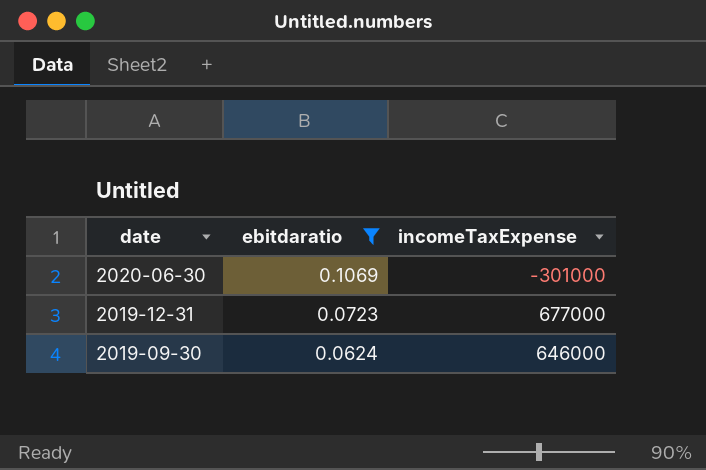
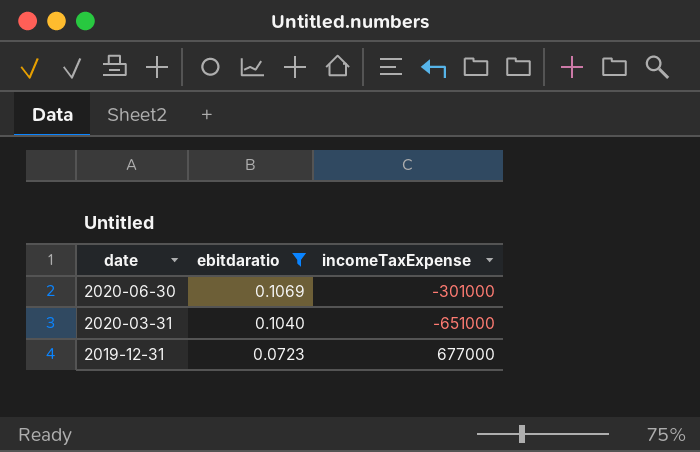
row 2019-09-30: 0.0624 | 646000 -> none
row 2020-03-31: none -> 0.1040 | -651000

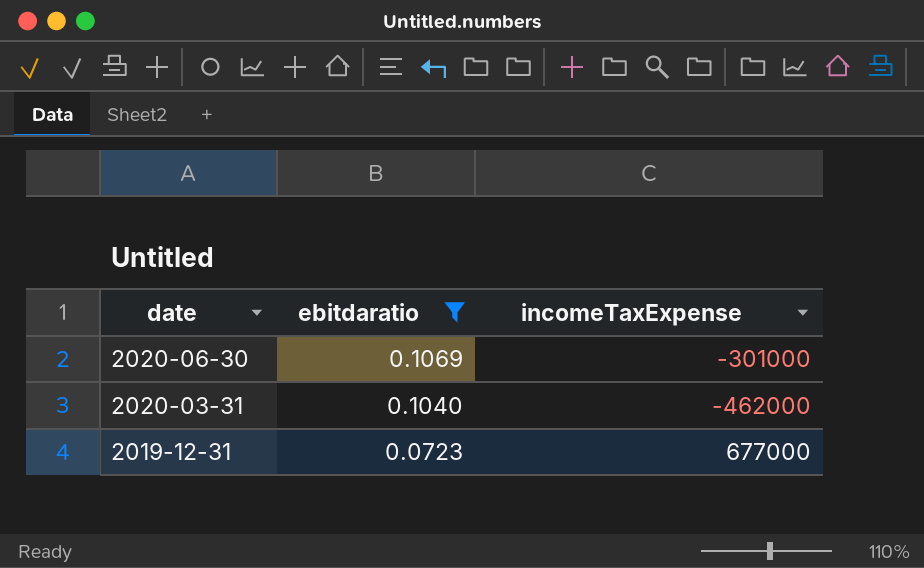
2020-03-31 | incomeTaxExpense: -651000 -> -462000

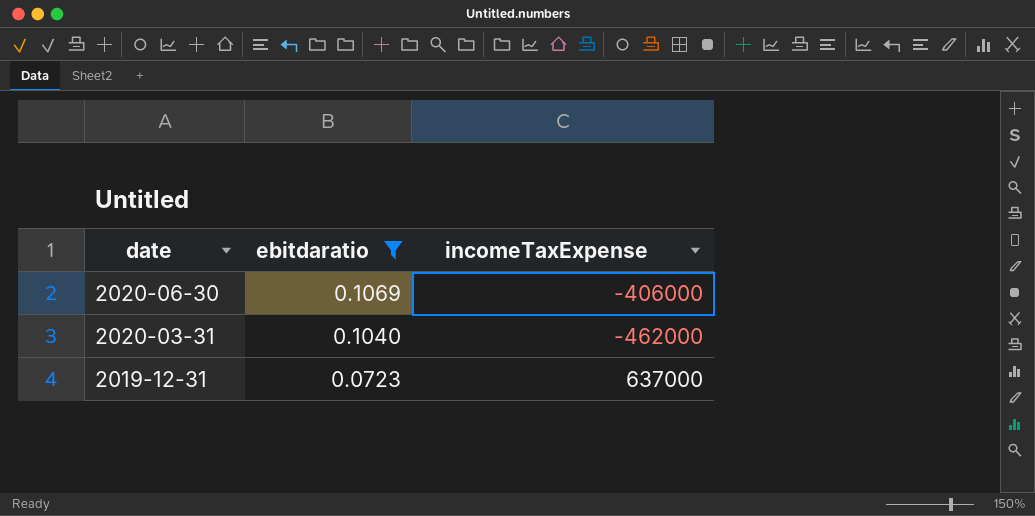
2020-06-30 | incomeTaxExpense: -301000 -> -406000
2019-12-31 | incomeTaxExpense: 677000 -> 637000

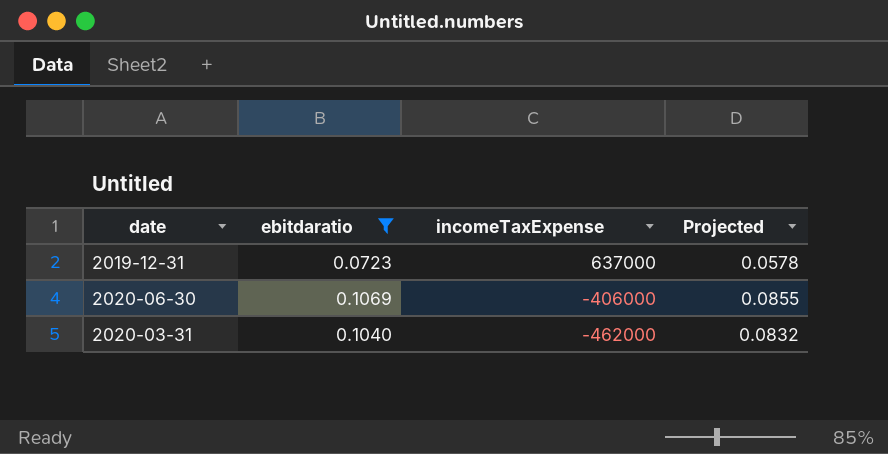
row order: date descending -> incomeTaxExpense descending
column Projected | formula: none -> [ebitdaratio] * 0.8

